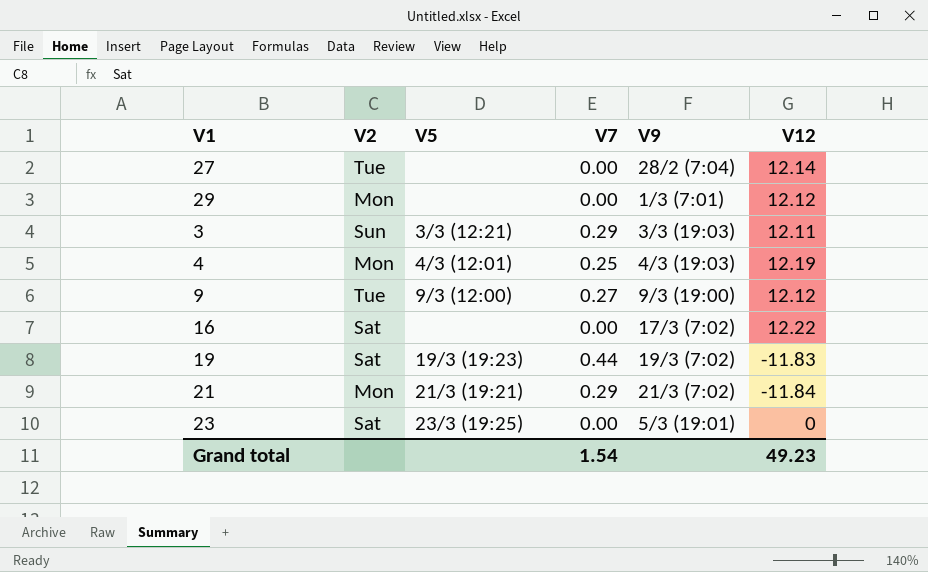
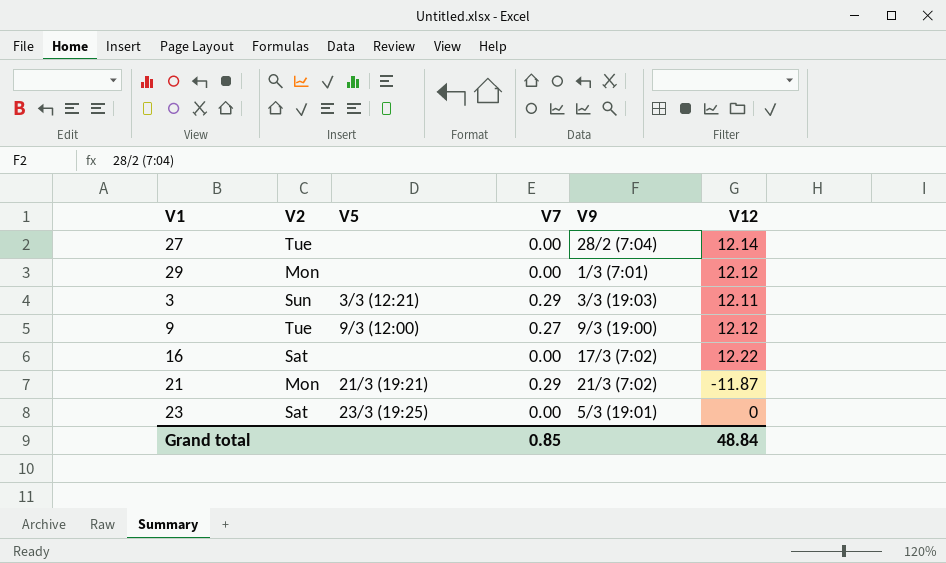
row 4: Mon | 4/3 (12:01) | 0.25 | 4/3 (19:03) | 12.19 -> none
row 19: Sat | 19/3 (19:23) | 0.44 | 19/3 (7:02) | -11.83 -> none
21 | V12: -11.84 -> -11.87
Grand total | V7: 1.54 -> 0.85
Grand total | V12: 49.23 -> 48.84

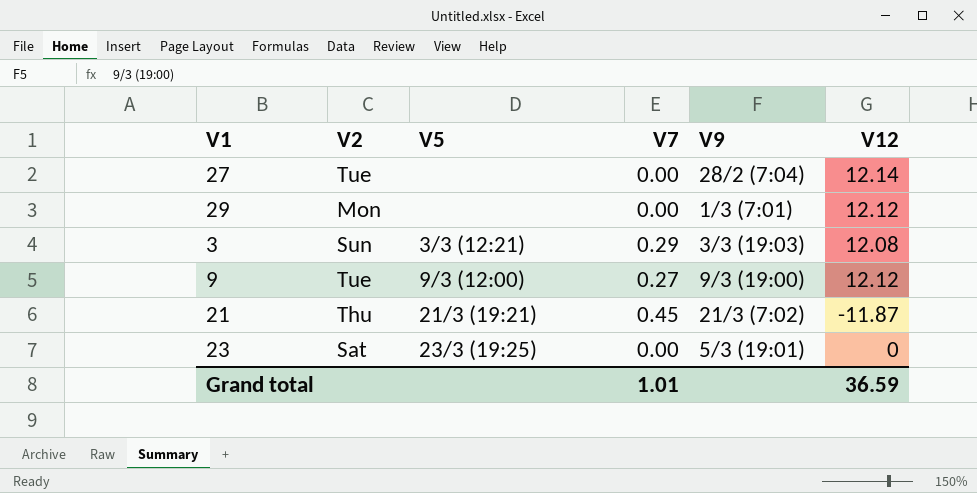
row 16: Sat | none | 0.00 | 17/3 (7:02) | 12.22 -> none
3 | V12: 12.11 -> 12.08
21 | V2: Mon -> Thu
21 | V7: 0.29 -> 0.45
Grand total | V7: 0.85 -> 1.01
Grand total | V12: 48.84 -> 36.59

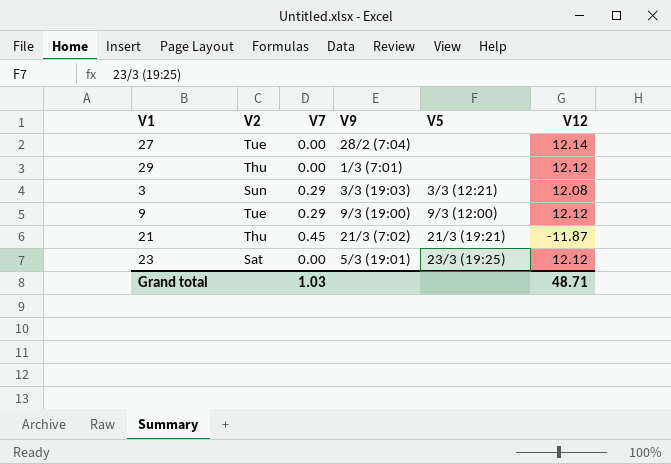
column V5 | position: 3 -> 5
29 | V2: Mon -> Thu
9 | V7: 0.27 -> 0.29
23 | V12: 0 -> 12.12
Grand total | V7: 1.01 -> 1.03
Grand total | V12: 36.59 -> 48.71

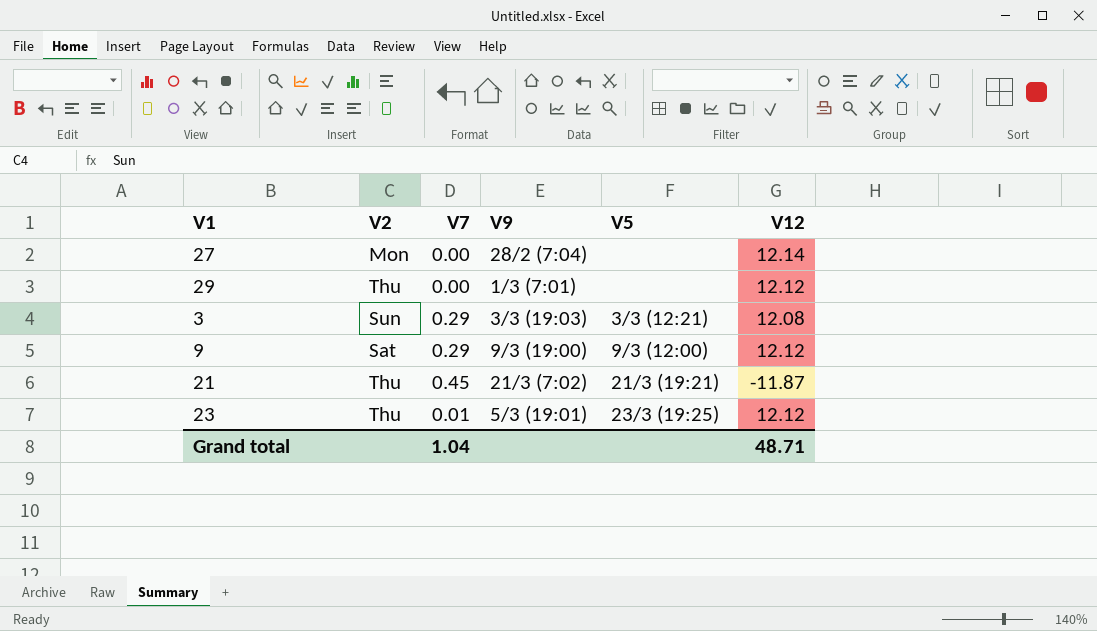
27 | V2: Tue -> Mon
9 | V2: Tue -> Sat
23 | V2: Sat -> Thu
23 | V7: 0.00 -> 0.01
Grand total | V7: 1.03 -> 1.04

